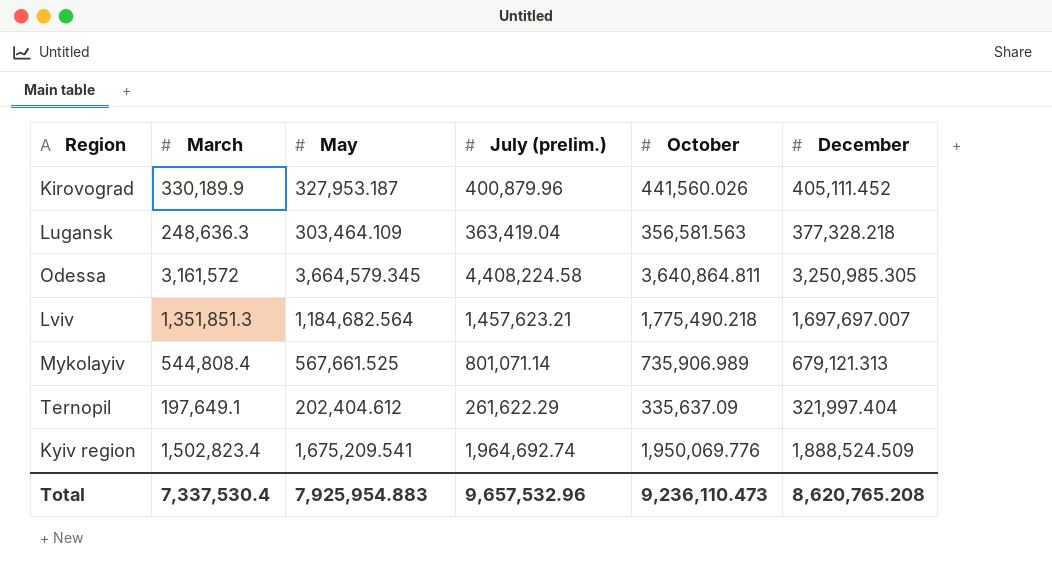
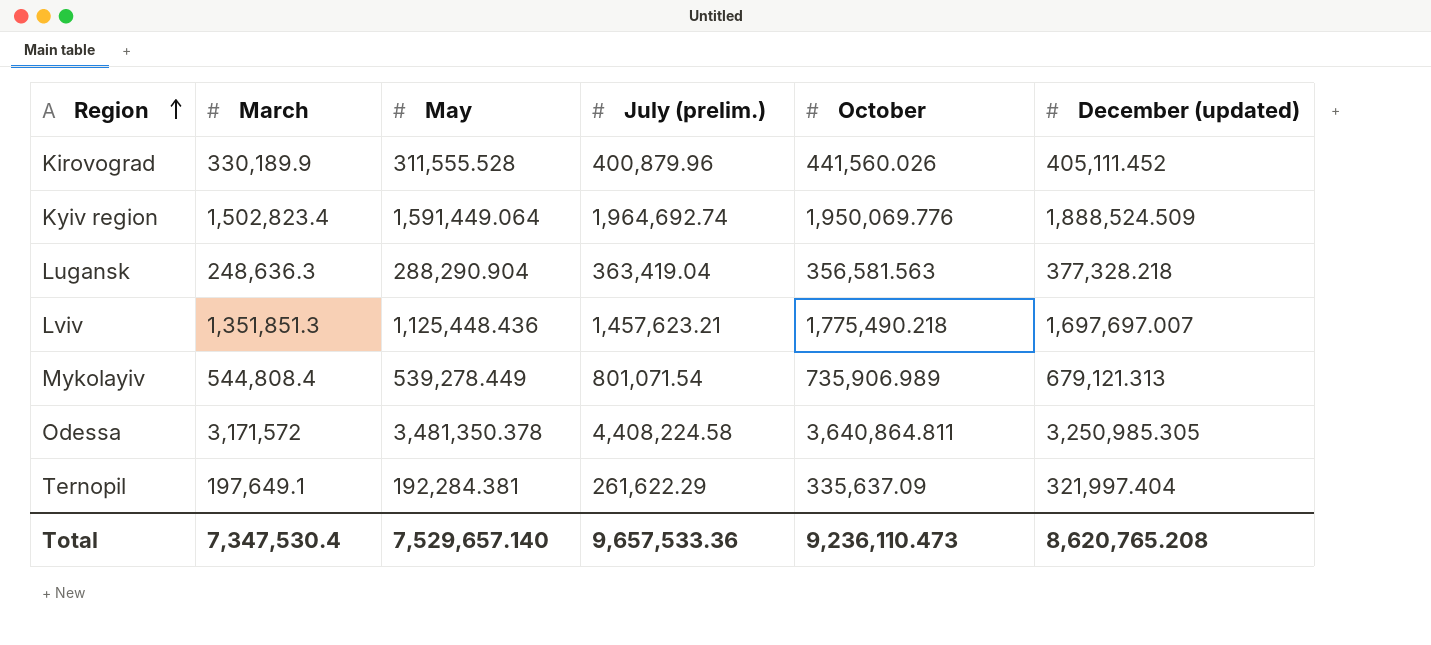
row order: none -> Region ascending
column name: December -> December (updated)
Kirovograd | May: 327,953.187 -> 311,555.528
Kyiv region | May: 1,675,209.541 -> 1,591,449.064
Lugansk | May: 303,464.109 -> 288,290.904
Lviv | May: 1,184,682.564 -> 1,125,448.436
Mykolayiv | May: 567,661.525 -> 539,278.449
Mykolayiv | July (prelim.): 801,071.14 -> 801,071.54
Odessa | March: 3,161,572 -> 3,171,572
Odessa | May: 3,664,579.345 -> 3,481,350.378
Ternopil | May: 202,404.612 -> 192,284.381
Total | March: 7,337,530.4 -> 7,347,530.4
Total | May: 7,925,954.883 -> 7,529,657.140
Total | July (prelim.): 9,657,532.96 -> 9,657,533.36

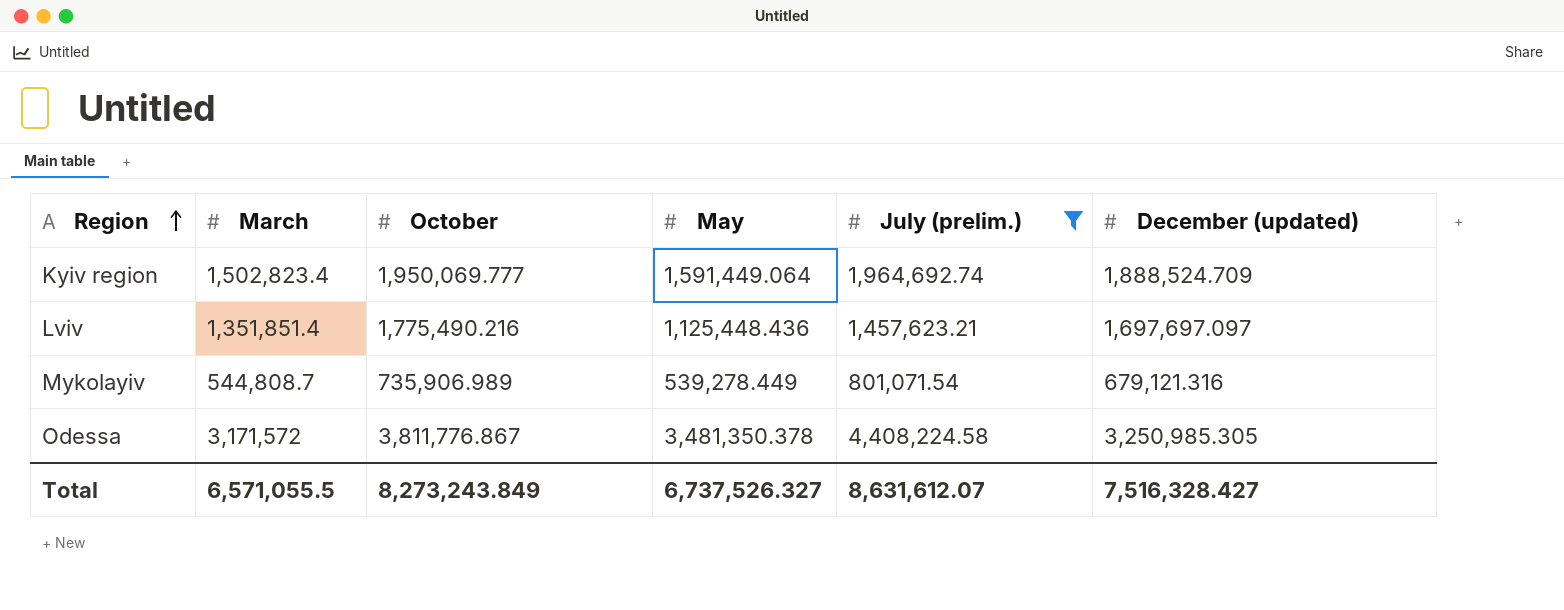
filter: none -> July (prelim.) >= 801,071.54
column October | position: 5 -> 3
Kyiv region | October: 1,950,069.776 -> 1,950,069.777
Kyiv region | December (updated): 1,888,524.509 -> 1,888,524.709
Lviv | March: 1,351,851.3 -> 1,351,851.4
Lviv | October: 1,775,490.218 -> 1,775,490.216
Lviv | December (updated): 1,697,697.007 -> 1,697,697.097
Mykolayiv | March: 544,808.4 -> 544,808.7
Mykolayiv | December (updated): 679,121.313 -> 679,121.316
Odessa | October: 3,640,864.811 -> 3,811,776.867
Total | March: 7,347,530.4 -> 6,571,055.5
Total | October: 9,236,110.473 -> 8,273,243.849
Total | May: 7,529,657.140 -> 6,737,526.327
Total | July (prelim.): 9,657,533.36 -> 8,631,612.07
Total | December (updated): 8,620,765.208 -> 7,516,328.427

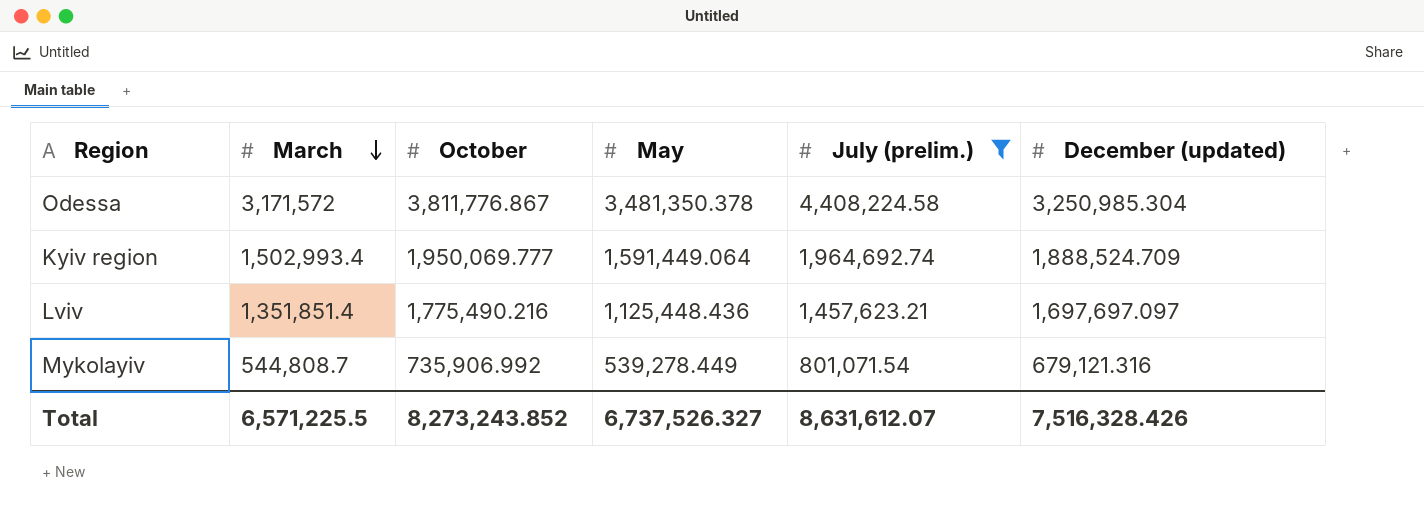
row order: Region ascending -> March descending
Odessa | December (updated): 3,250,985.305 -> 3,250,985.304
Kyiv region | March: 1,502,823.4 -> 1,502,993.4
Mykolayiv | October: 735,906.989 -> 735,906.992
Total | March: 6,571,055.5 -> 6,571,225.5
Total | October: 8,273,243.849 -> 8,273,243.852
Total | December (updated): 7,516,328.427 -> 7,516,328.426

